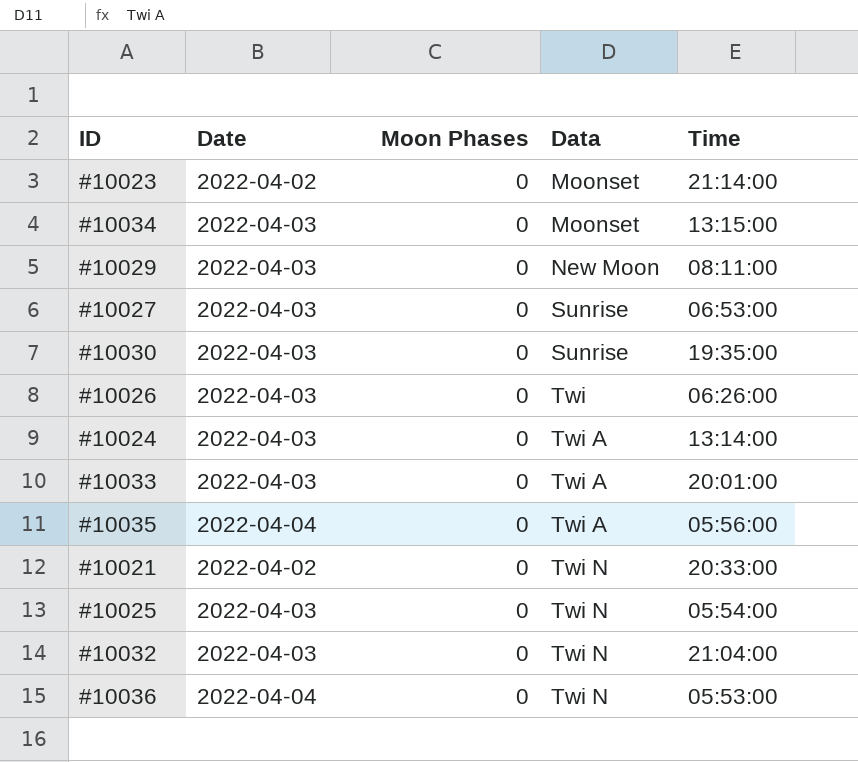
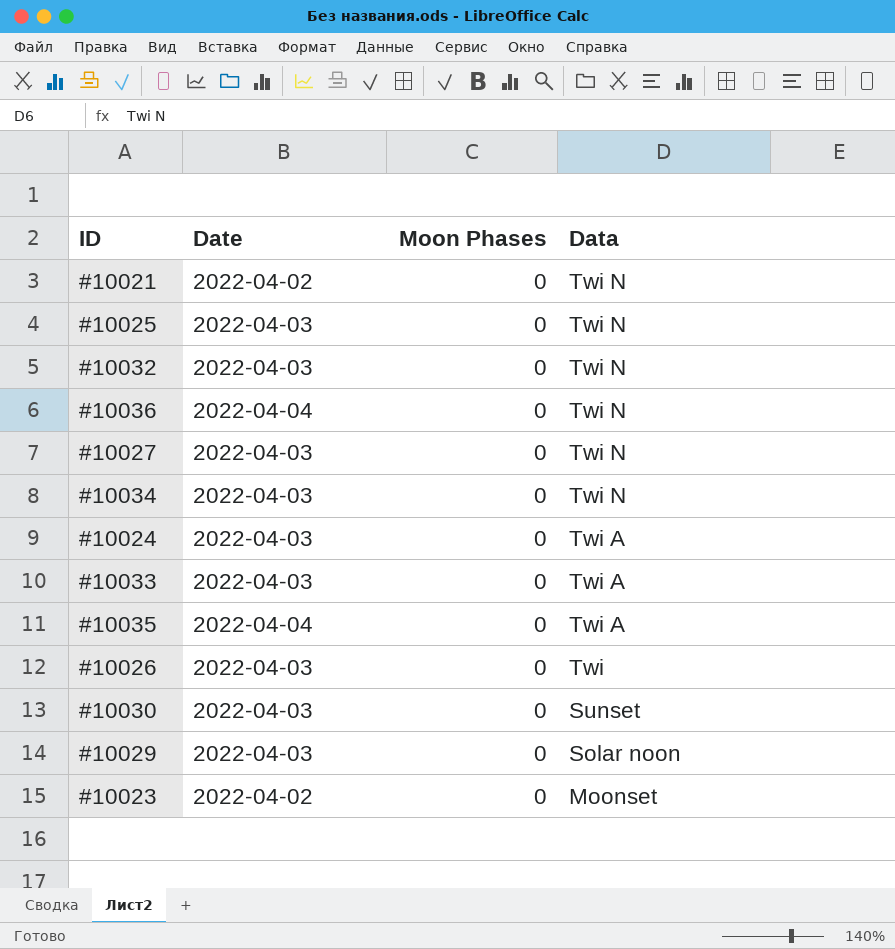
row order: Data ascending -> Data descending
column Time | position: 5 -> none
#10027 | Data: Sunrise -> Twi N
#10034 | Data: Moonset -> Twi N
#10030 | Data: Sunrise -> Sunset
#10029 | Data: New Moon -> Solar noon

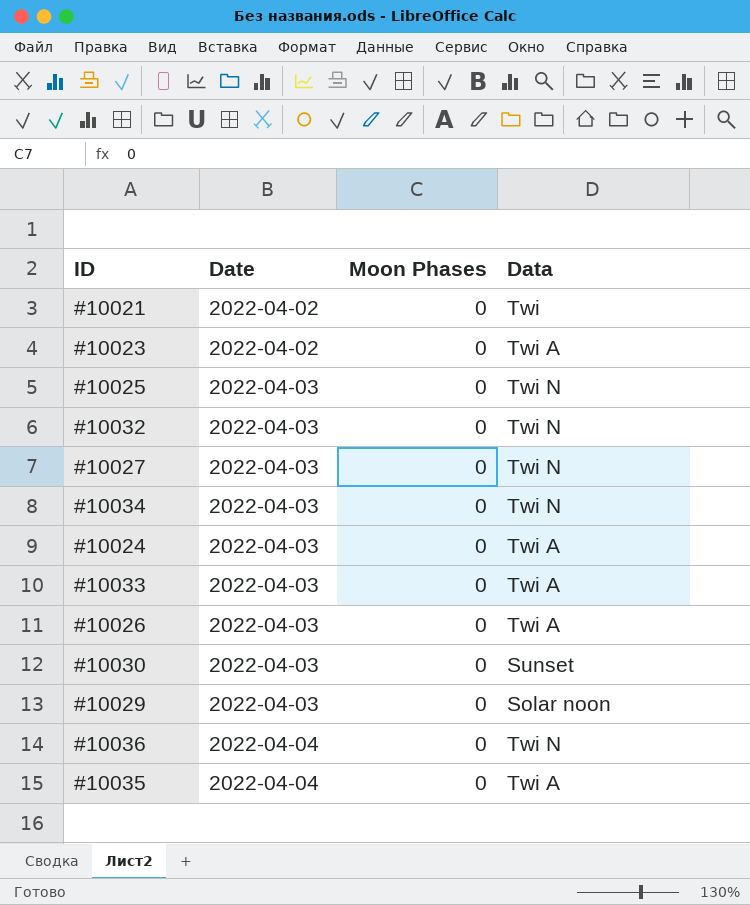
row order: Data descending -> Date ascending
#10021 | Data: Twi N -> Twi
#10023 | Data: Moonset -> Twi A
#10026 | Data: Twi -> Twi A

